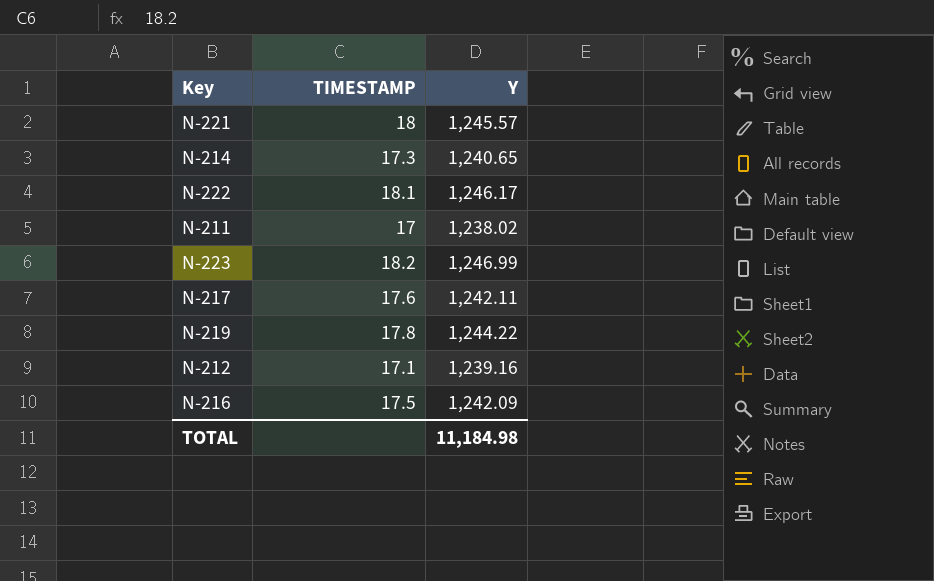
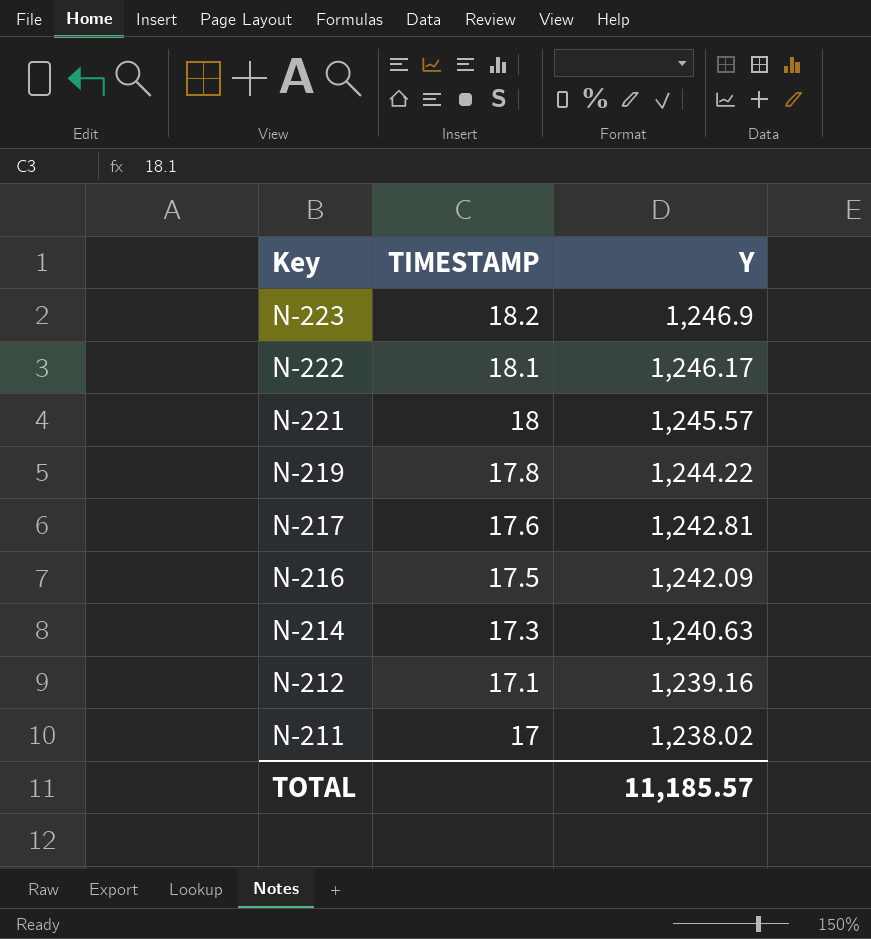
row order: none -> Key descending
N-223 | Y: 1,246.99 -> 1,246.9
N-217 | Y: 1,242.11 -> 1,242.81
N-214 | Y: 1,240.65 -> 1,240.63
TOTAL | Y: 11,184.98 -> 11,185.57

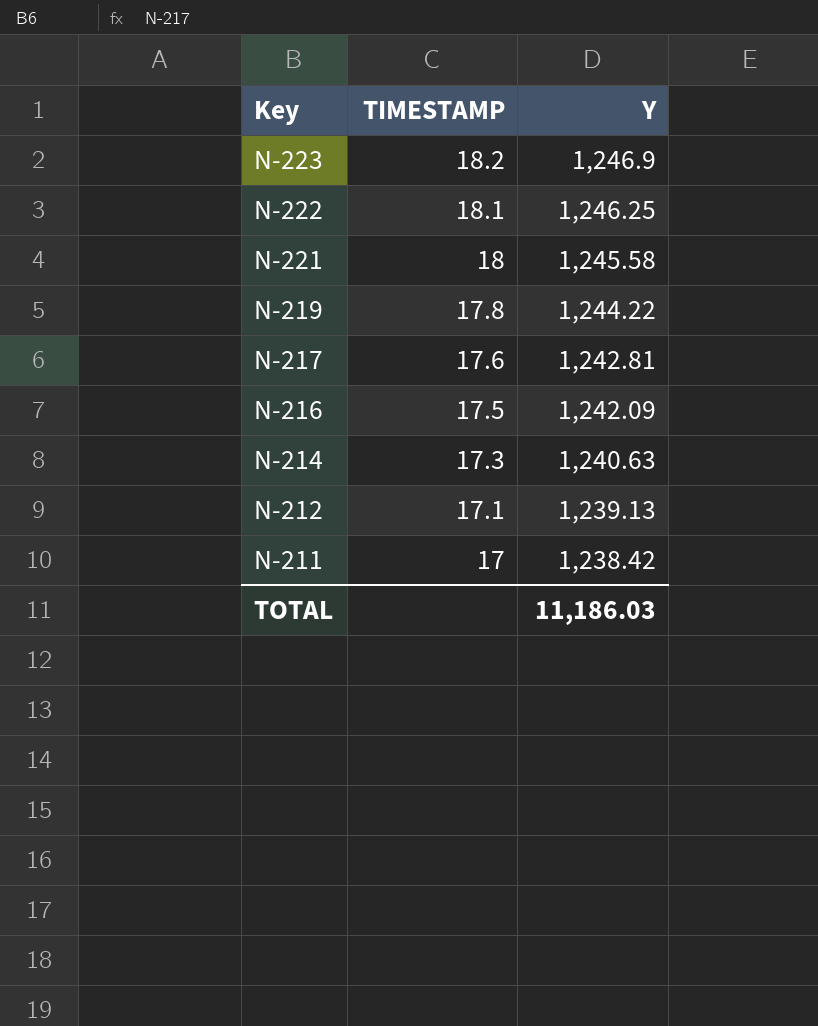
N-222 | Y: 1,246.17 -> 1,246.25
N-221 | Y: 1,245.57 -> 1,245.58
N-212 | Y: 1,239.16 -> 1,239.13
N-211 | Y: 1,238.02 -> 1,238.42
TOTAL | Y: 11,185.57 -> 11,186.03

